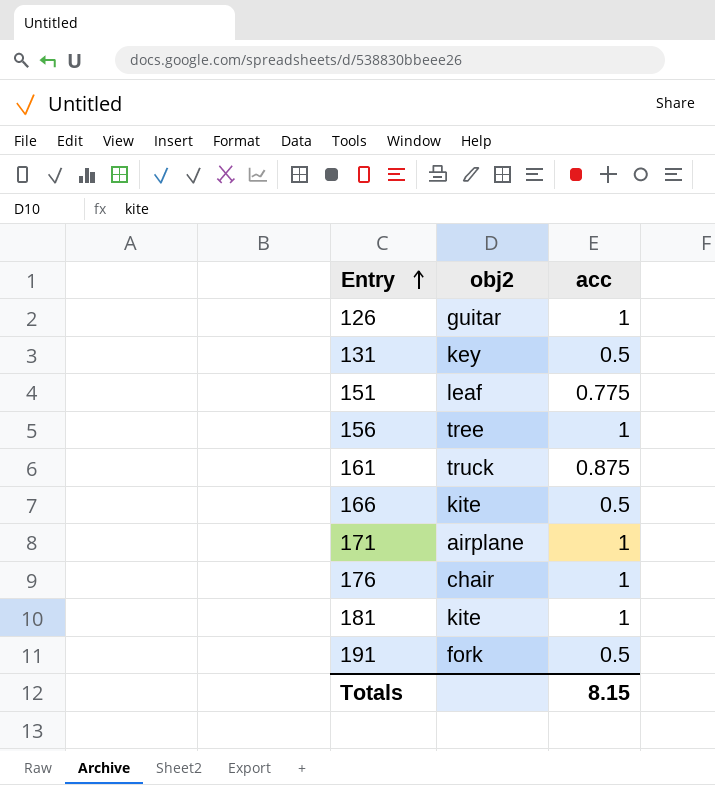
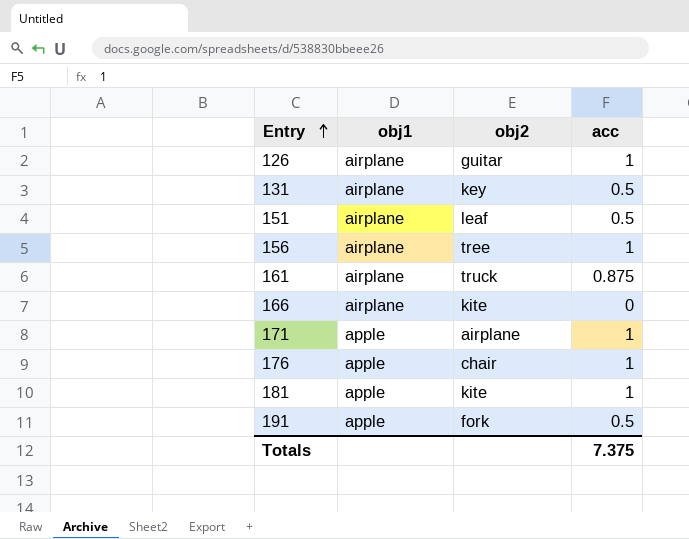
column obj1 | position: none -> 2
151 | acc: 0.775 -> 0.5
166 | acc: 0.5 -> 0
Totals | acc: 8.15 -> 7.375

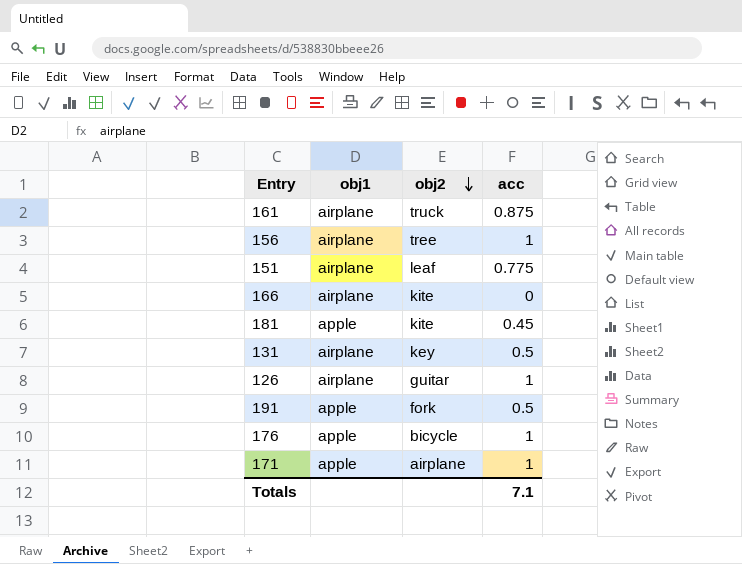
row order: Entry ascending -> obj2 descending
151 | acc: 0.5 -> 0.775
181 | acc: 1 -> 0.45
176 | obj2: chair -> bicycle
Totals | acc: 7.375 -> 7.1

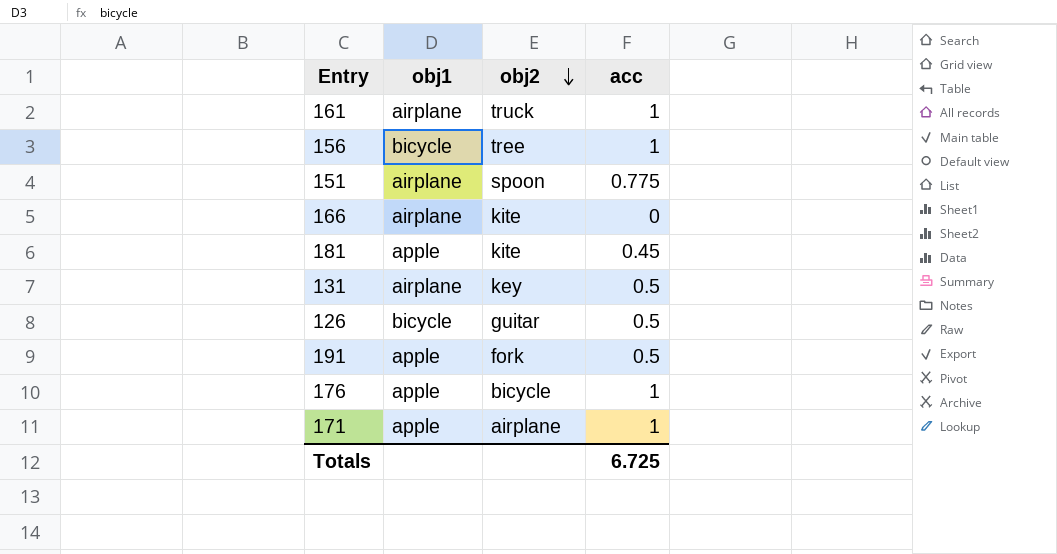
161 | acc: 0.875 -> 1
156 | obj1: airplane -> bicycle
151 | obj2: leaf -> spoon
126 | obj1: airplane -> bicycle
126 | acc: 1 -> 0.5
Totals | acc: 7.1 -> 6.725

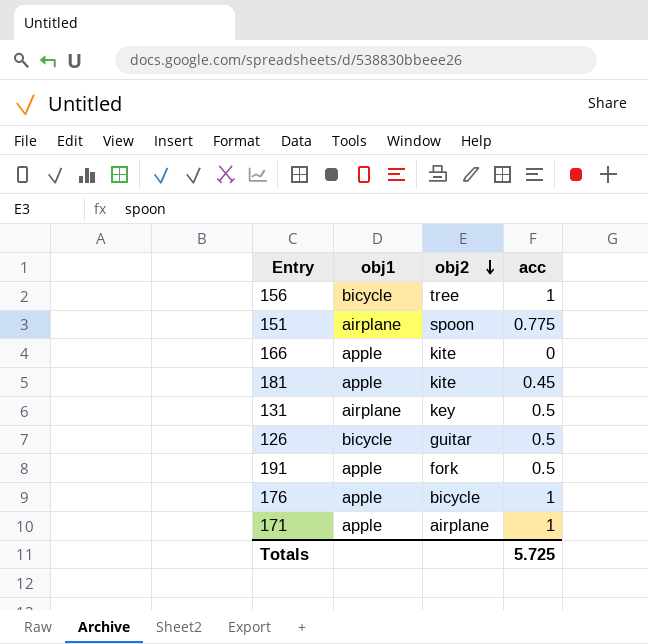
row 161: airplane | truck | 1 -> none
166 | obj1: airplane -> apple
Totals | acc: 6.725 -> 5.725

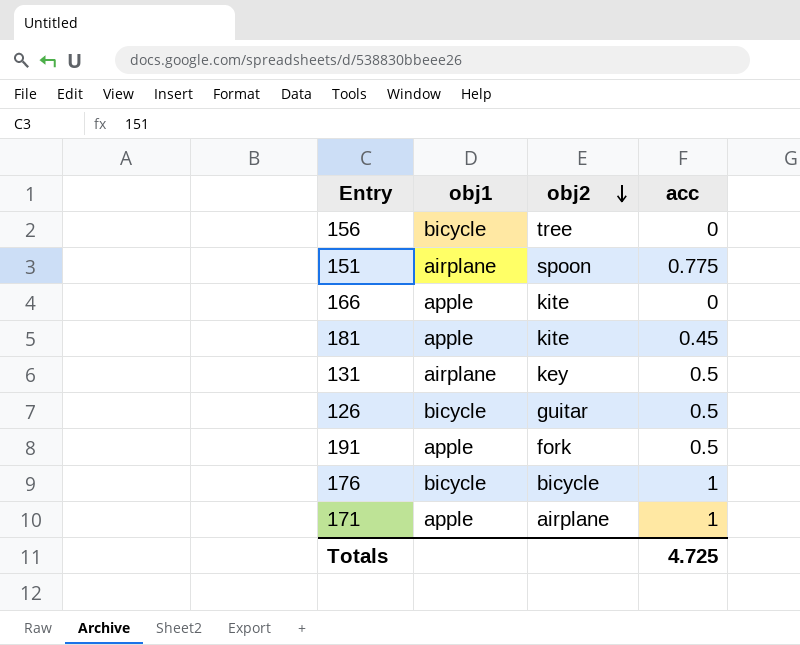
156 | acc: 1 -> 0
176 | obj1: apple -> bicycle
Totals | acc: 5.725 -> 4.725

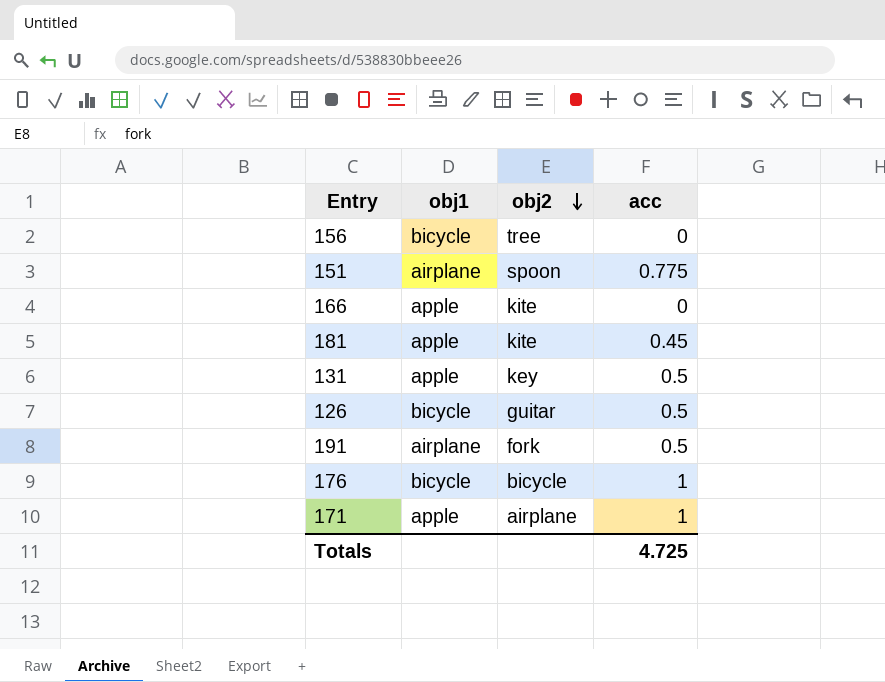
131 | obj1: airplane -> apple
191 | obj1: apple -> airplane

